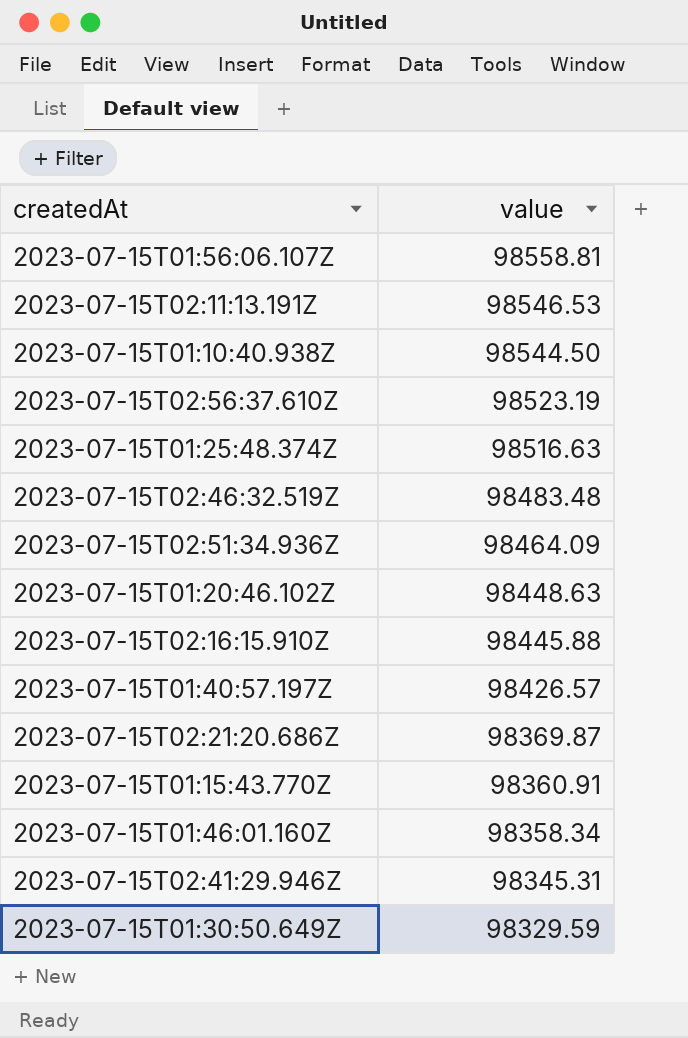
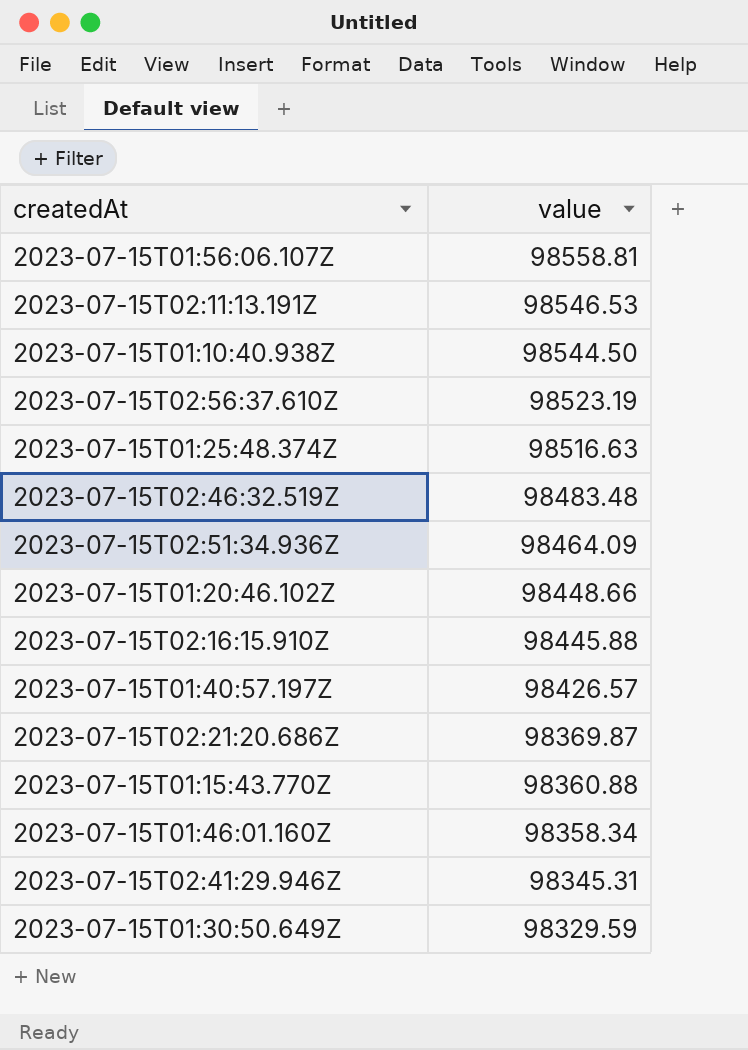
2023-07-15T01:20:46.102Z | value: 98448.63 -> 98448.66
2023-07-15T01:15:43.770Z | value: 98360.91 -> 98360.88

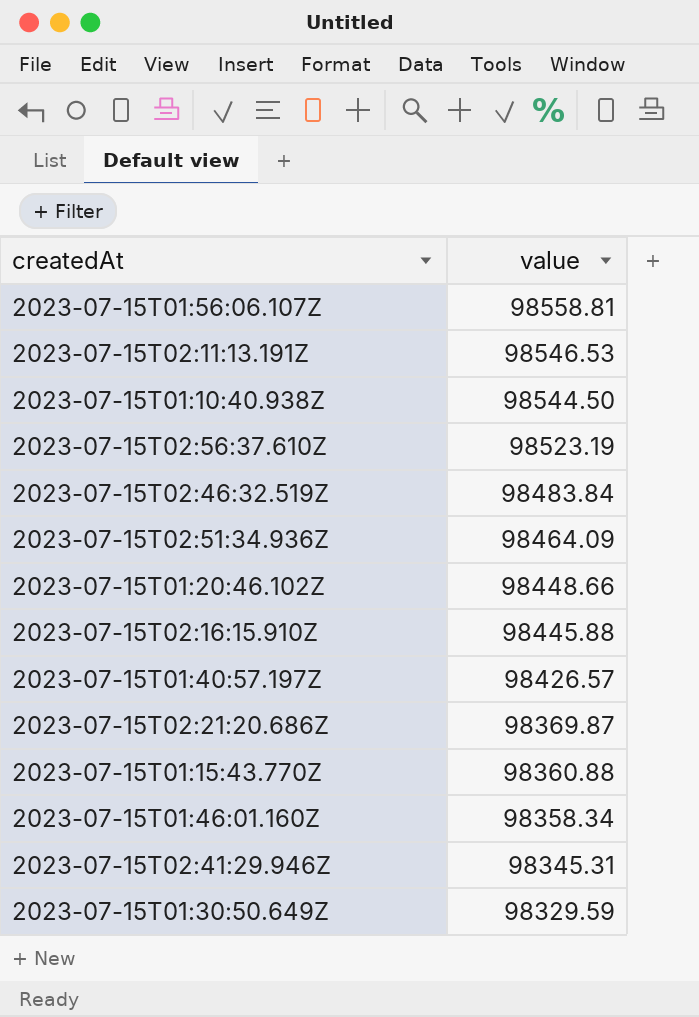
row 2023-07-15T01:25:48.374Z: 98516.63 -> none
2023-07-15T02:46:32.519Z | value: 98483.48 -> 98483.84

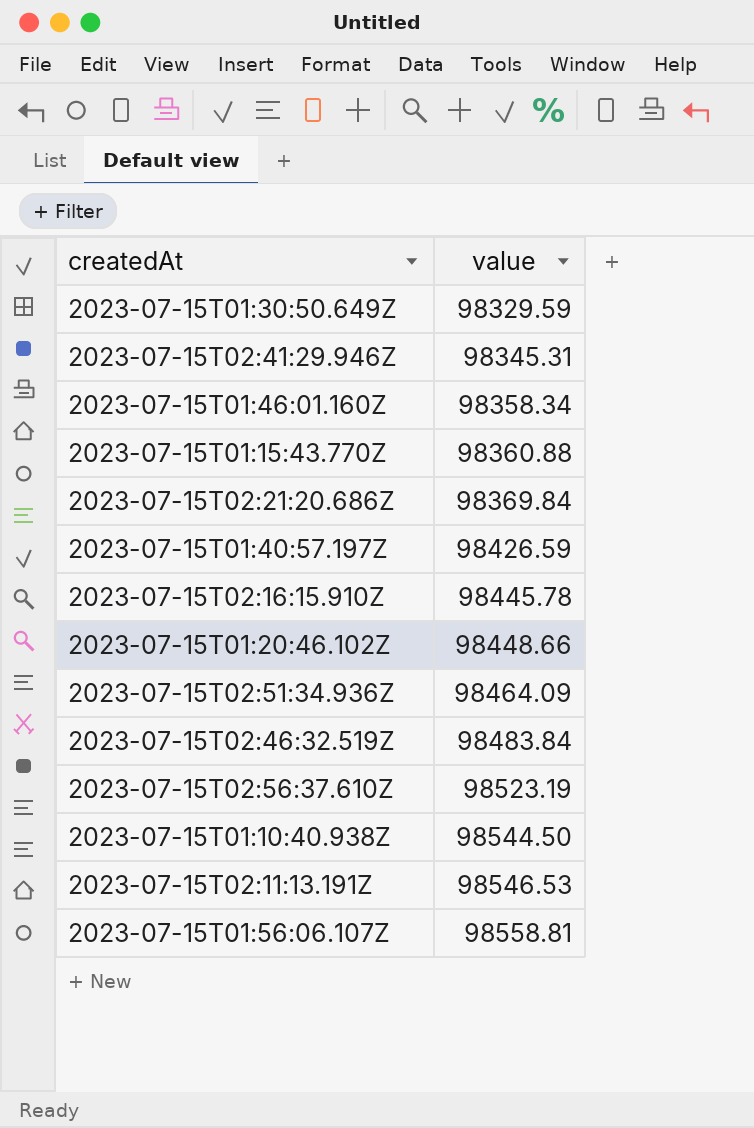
row order: value descending -> value ascending
2023-07-15T02:21:20.686Z | value: 98369.87 -> 98369.84
2023-07-15T01:40:57.197Z | value: 98426.57 -> 98426.59
2023-07-15T02:16:15.910Z | value: 98445.88 -> 98445.78

